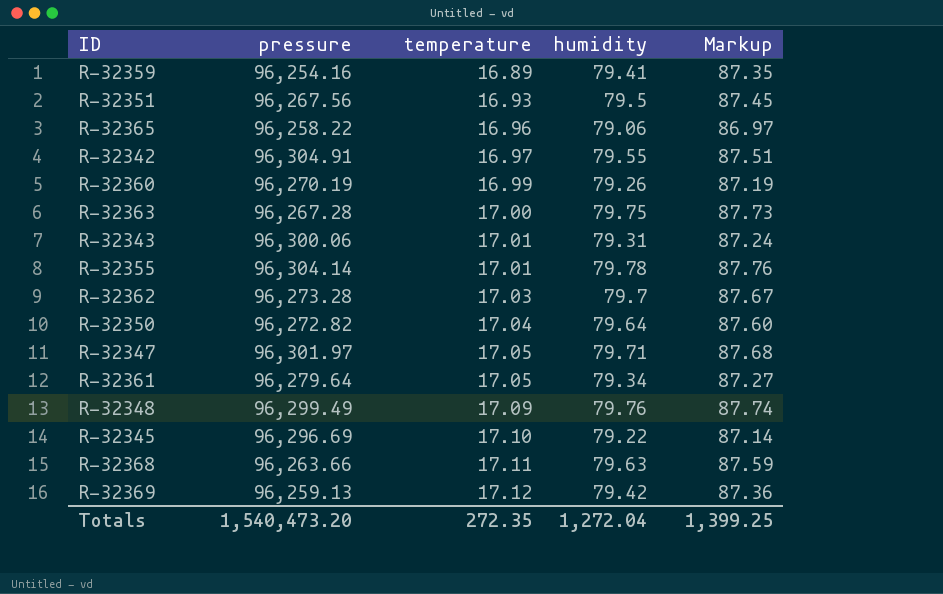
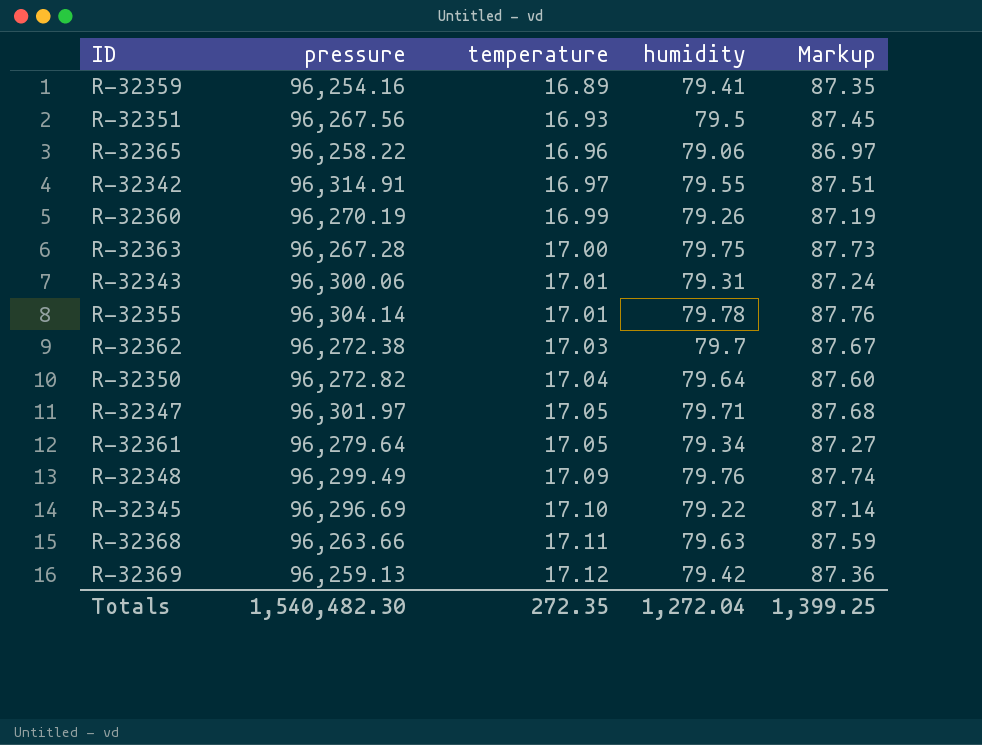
R-32342 | pressure: 96,304.91 -> 96,314.91
R-32362 | pressure: 96,273.28 -> 96,272.38
Totals | pressure: 1,540,473.20 -> 1,540,482.30

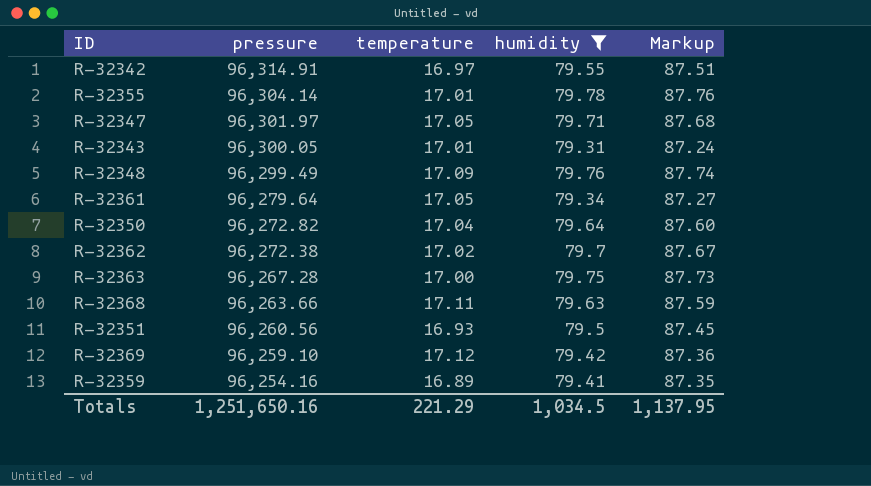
filter: none -> humidity >= 79.31
row order: temperature ascending -> pressure descending
R-32343 | pressure: 96,300.06 -> 96,300.05
R-32362 | temperature: 17.03 -> 17.02
R-32351 | pressure: 96,267.56 -> 96,260.56
R-32369 | pressure: 96,259.13 -> 96,259.10
Totals | pressure: 1,540,482.30 -> 1,251,650.16
Totals | temperature: 272.35 -> 221.29
Totals | humidity: 1,272.04 -> 1,034.5
Totals | Markup: 1,399.25 -> 1,137.95

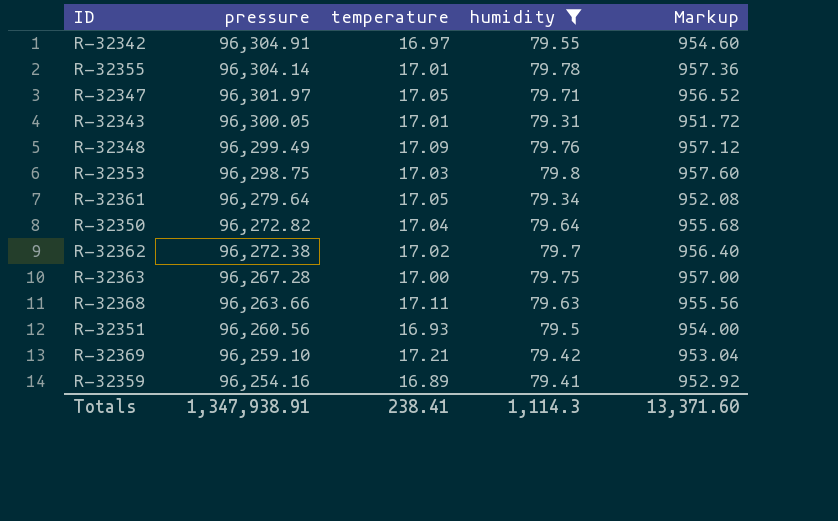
column Markup | formula: [humidity] * 1.1 -> [humidity] * 12
R-32342 | pressure: 96,314.91 -> 96,304.91
row R-32353: none -> 96,298.75 | 17.03 | 79.8 | 957.60
R-32369 | temperature: 17.12 -> 17.21
Totals | pressure: 1,251,650.16 -> 1,347,938.91
Totals | temperature: 221.29 -> 238.41
Totals | humidity: 1,034.5 -> 1,114.3
Totals | Markup: 1,137.95 -> 13,371.60

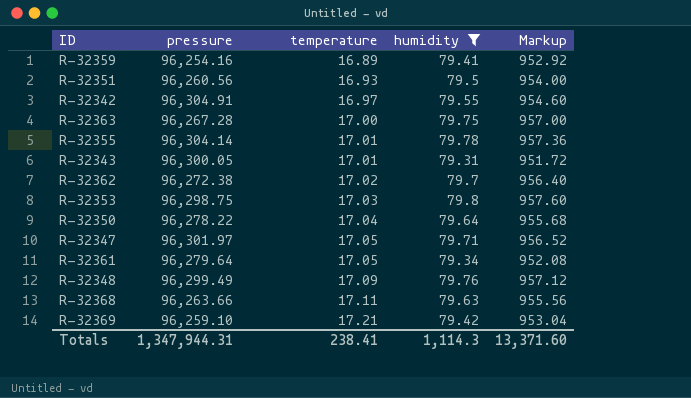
row order: pressure descending -> temperature ascending
R-32350 | pressure: 96,272.82 -> 96,278.22
Totals | pressure: 1,347,938.91 -> 1,347,944.31

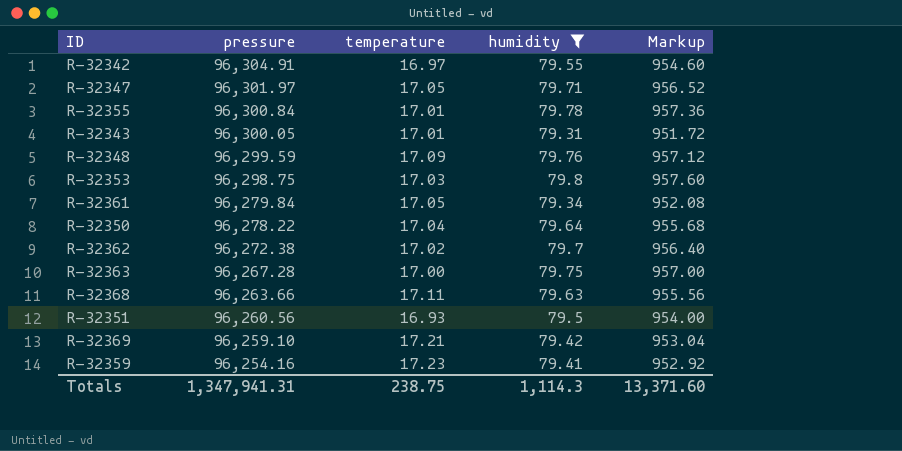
row order: temperature ascending -> pressure descending
R-32355 | pressure: 96,304.14 -> 96,300.84
R-32348 | pressure: 96,299.49 -> 96,299.59
R-32361 | pressure: 96,279.64 -> 96,279.84
R-32359 | temperature: 16.89 -> 17.23
Totals | pressure: 1,347,944.31 -> 1,347,941.31
Totals | temperature: 238.41 -> 238.75

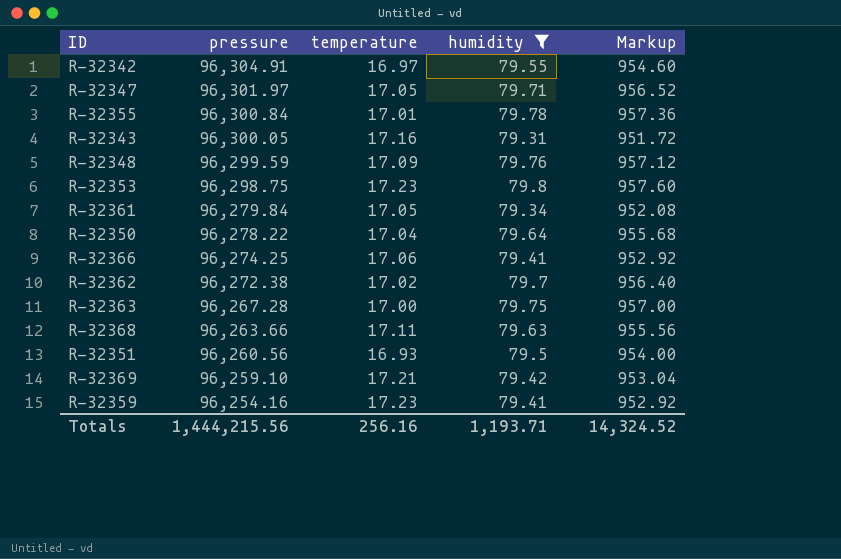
R-32343 | temperature: 17.01 -> 17.16
R-32353 | temperature: 17.03 -> 17.23
row R-32366: none -> 96,274.25 | 17.06 | 79.41 | 952.92
Totals | pressure: 1,347,941.31 -> 1,444,215.56
Totals | temperature: 238.75 -> 256.16
Totals | humidity: 1,114.3 -> 1,193.71
Totals | Markup: 13,371.60 -> 14,324.52

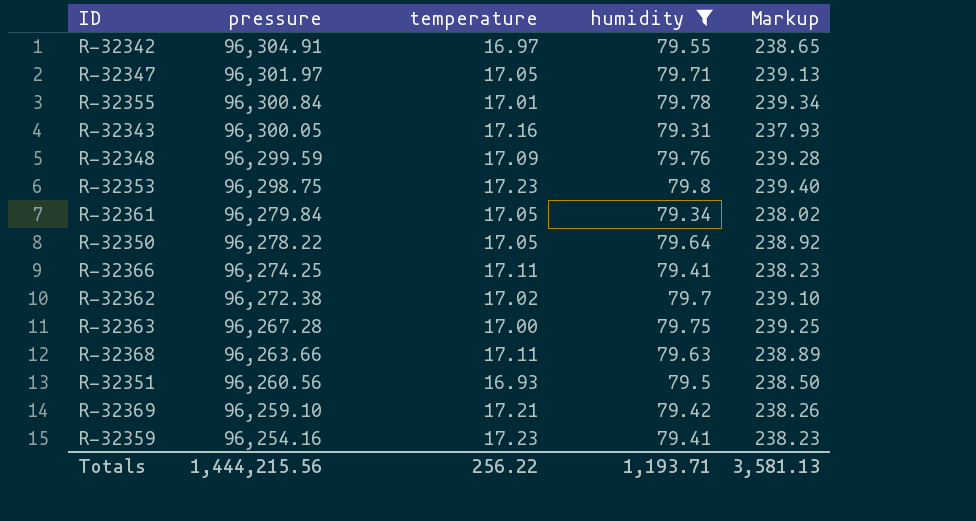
column Markup | formula: [humidity] * 12 -> [humidity] * 3
R-32350 | temperature: 17.04 -> 17.05
R-32366 | temperature: 17.06 -> 17.11
Totals | temperature: 256.16 -> 256.22
Totals | Markup: 14,324.52 -> 3,581.13

